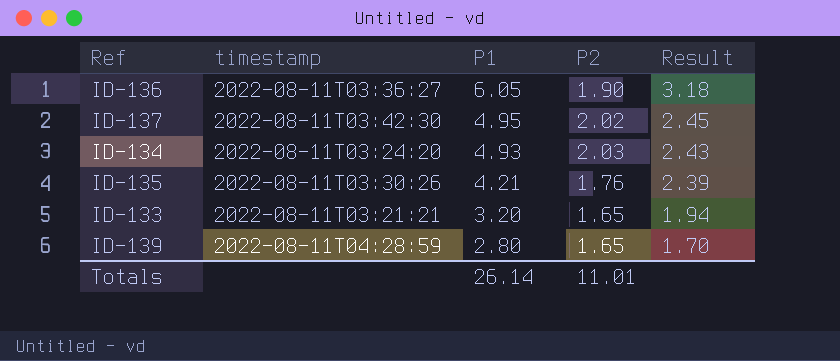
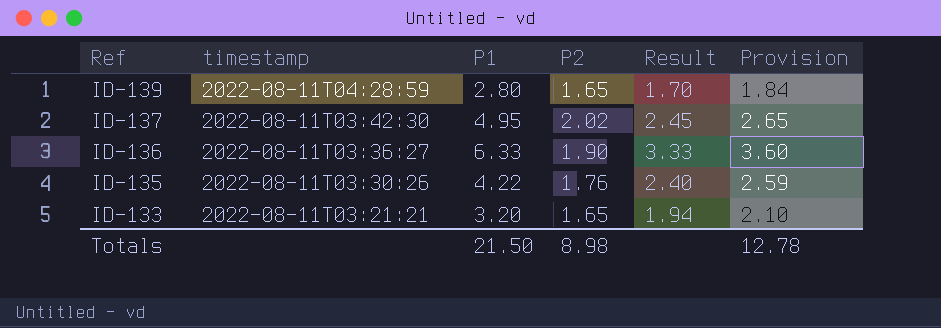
row order: P1 descending -> Ref descending
column Provision | formula: none -> [Result] * 1.08
row ID-134: 2022-08-11T03:24:20 | 4.93 | 2.03 | 2.43 -> none
ID-136 | P1: 6.05 -> 6.33
ID-136 | Result: 3.18 -> 3.33
ID-135 | P1: 4.21 -> 4.22
ID-135 | Result: 2.39 -> 2.40
Totals | P1: 26.14 -> 21.50
Totals | P2: 11.01 -> 8.98

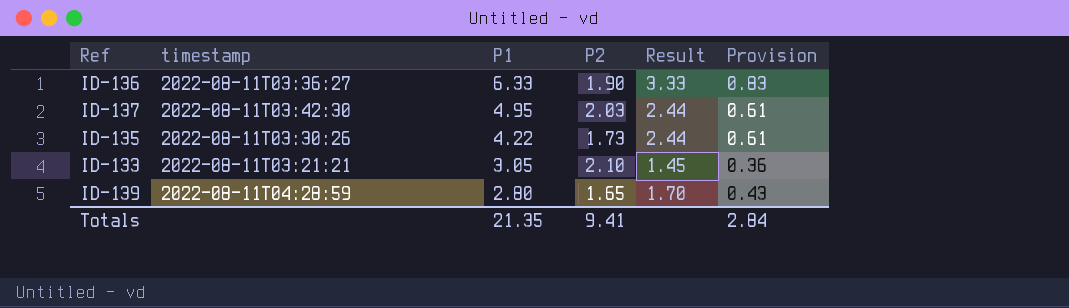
row order: Ref descending -> P1 descending
column Provision | formula: [Result] * 1.08 -> [Result] * 0.25
ID-137 | P2: 2.02 -> 2.03
ID-137 | Result: 2.45 -> 2.44
ID-135 | P2: 1.76 -> 1.73
ID-135 | Result: 2.40 -> 2.44
ID-133 | P1: 3.20 -> 3.05
ID-133 | P2: 1.65 -> 2.10
ID-133 | Result: 1.94 -> 1.45
Totals | P1: 21.50 -> 21.35
Totals | P2: 8.98 -> 9.41
Totals | Provision: 12.78 -> 2.84

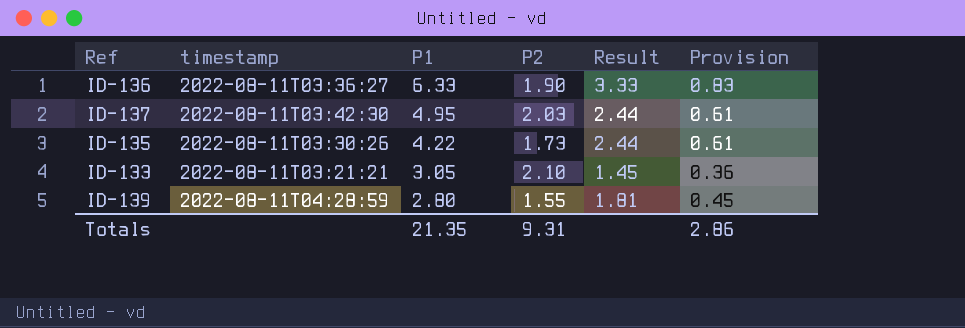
ID-139 | P2: 1.65 -> 1.55
ID-139 | Result: 1.70 -> 1.81
ID-139 | Provision: 0.43 -> 0.45
Totals | P2: 9.41 -> 9.31
Totals | Provision: 2.84 -> 2.86

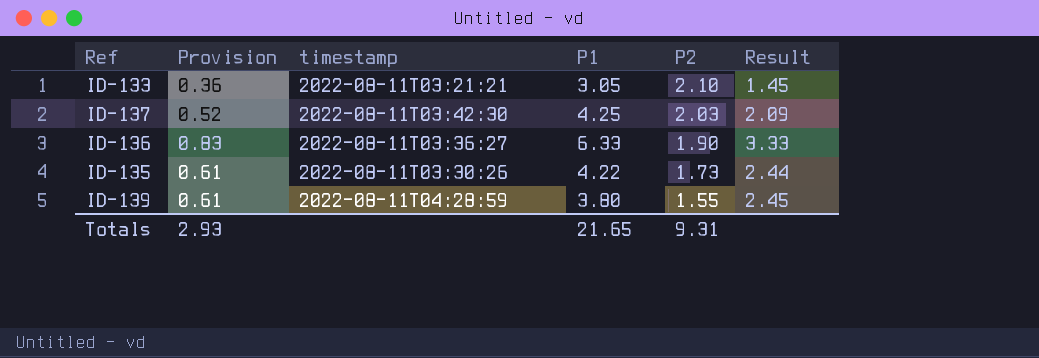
row order: P1 descending -> P2 descending
column Provision | position: 6 -> 2
ID-137 | Provision: 0.61 -> 0.52
ID-137 | P1: 4.95 -> 4.25
ID-137 | Result: 2.44 -> 2.09
ID-139 | Provision: 0.45 -> 0.61
ID-139 | P1: 2.80 -> 3.80
ID-139 | Result: 1.81 -> 2.45
Totals | Provision: 2.86 -> 2.93
Totals | P1: 21.35 -> 21.65

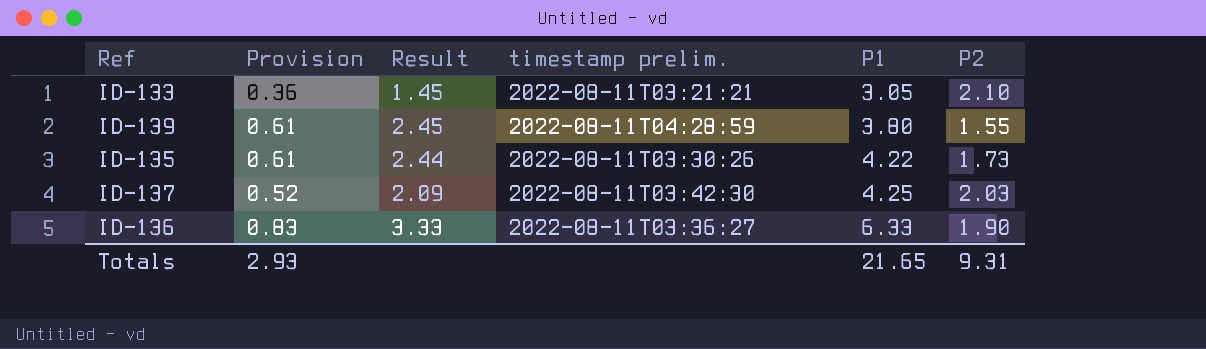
row order: P2 descending -> P1 ascending
column Result | position: 6 -> 3
column name: timestamp -> timestamp prelim.

